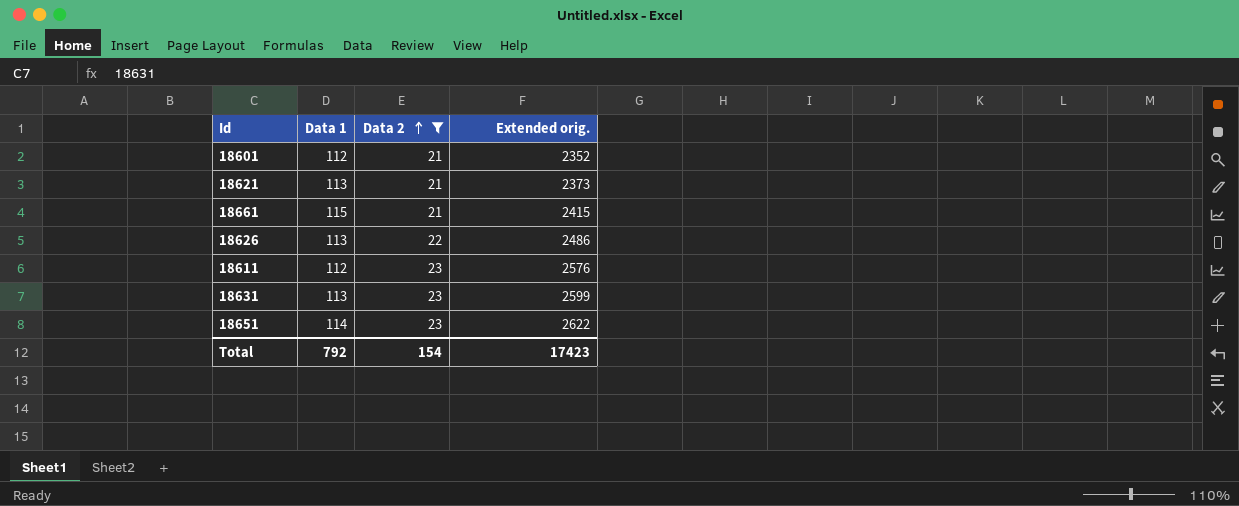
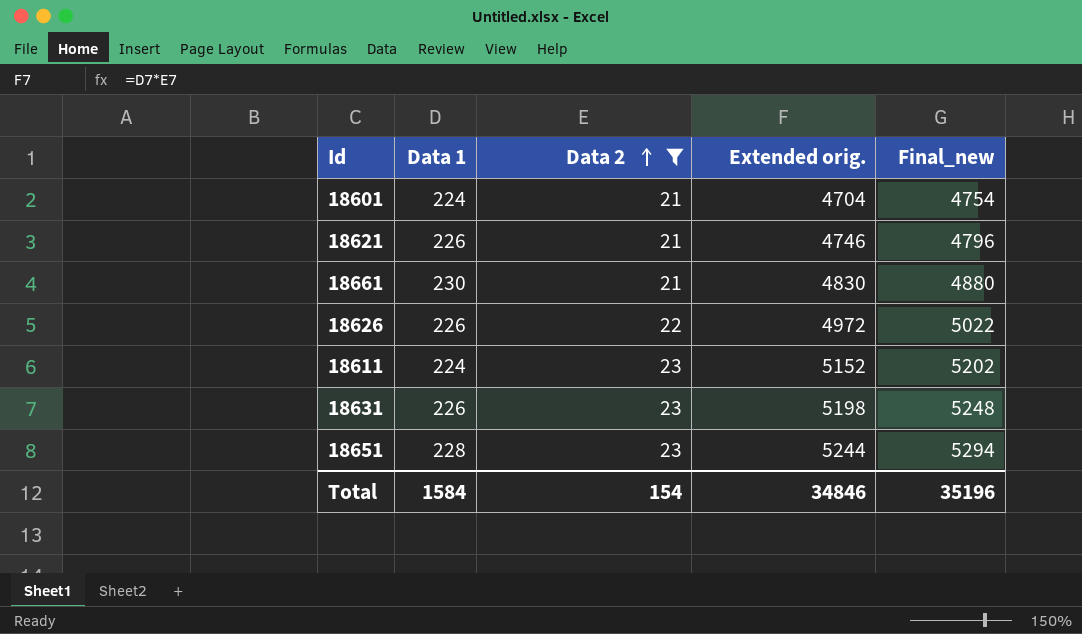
column Final_new | formula: none -> [Extended orig.] + 50
18601 | Data 1: 112 -> 224
18601 | Extended orig.: 2352 -> 4704
18621 | Data 1: 113 -> 226
18621 | Extended orig.: 2373 -> 4746
18661 | Data 1: 115 -> 230
18661 | Extended orig.: 2415 -> 4830
18626 | Data 1: 113 -> 226
18626 | Extended orig.: 2486 -> 4972
18611 | Data 1: 112 -> 224
18611 | Extended orig.: 2576 -> 5152
18631 | Data 1: 113 -> 226
18631 | Extended orig.: 2599 -> 5198
18651 | Data 1: 114 -> 228
18651 | Extended orig.: 2622 -> 5244
Total | Data 1: 792 -> 1584
Total | Extended orig.: 17423 -> 34846

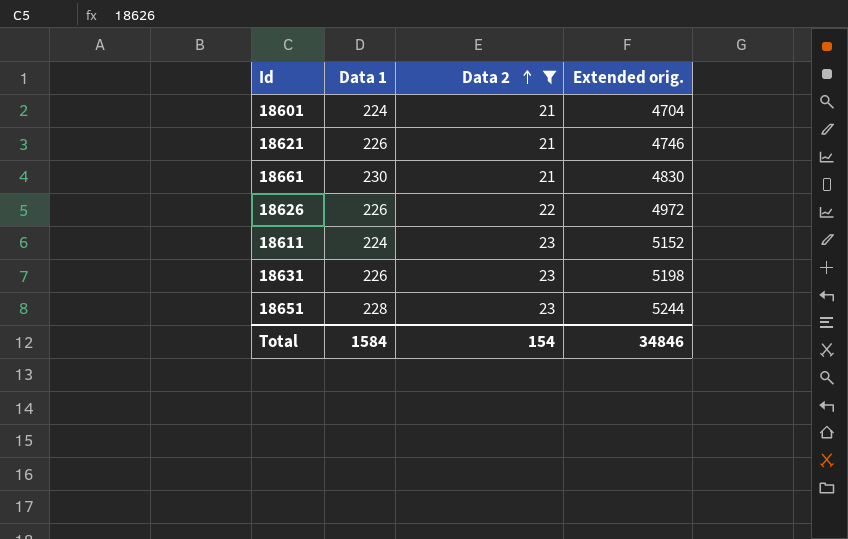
column Final_new | formula: [Extended orig.] + 50 -> none

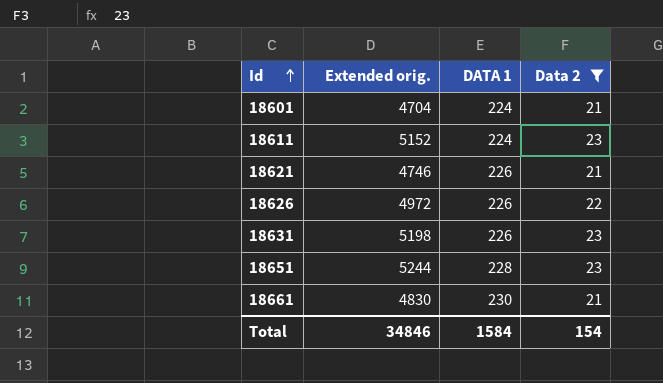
row order: Data 2 ascending -> Id ascending
column Extended orig. | position: 4 -> 2
column name: Data 1 -> DATA 1

